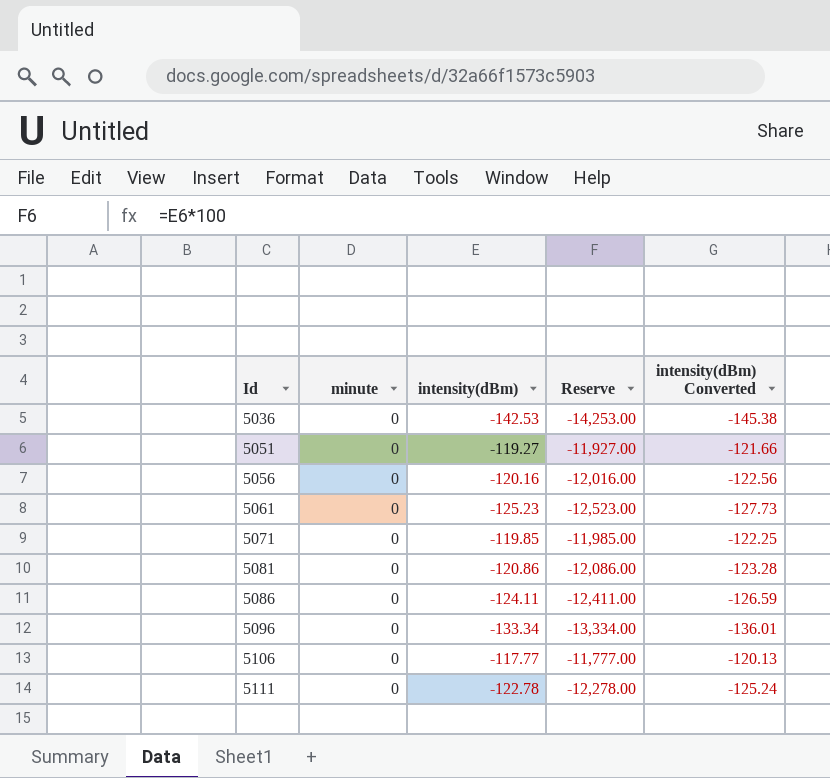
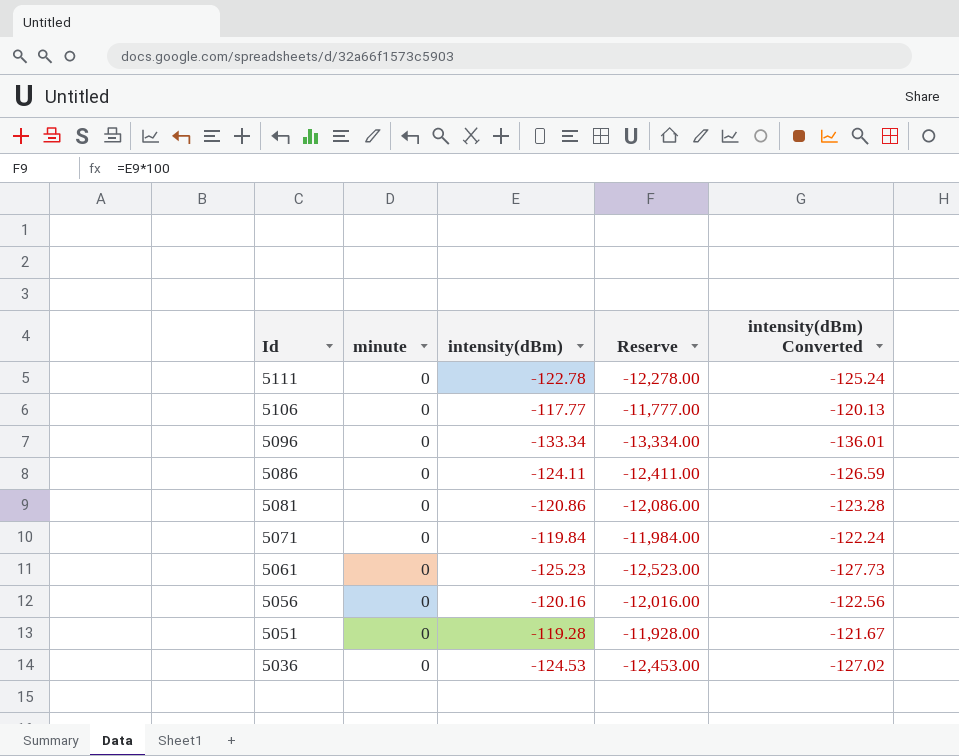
row order: Id ascending -> Id descending
5071 | intensity(dBm): -119.85 -> -119.84
5071 | Reserve: -11,985.00 -> -11,984.00
5071 | intensity(dBm) Converted: -122.25 -> -122.24
5051 | intensity(dBm): -119.27 -> -119.28
5051 | Reserve: -11,927.00 -> -11,928.00
5051 | intensity(dBm) Converted: -121.66 -> -121.67
5036 | intensity(dBm): -142.53 -> -124.53
5036 | Reserve: -14,253.00 -> -12,453.00
5036 | intensity(dBm) Converted: -145.38 -> -127.02

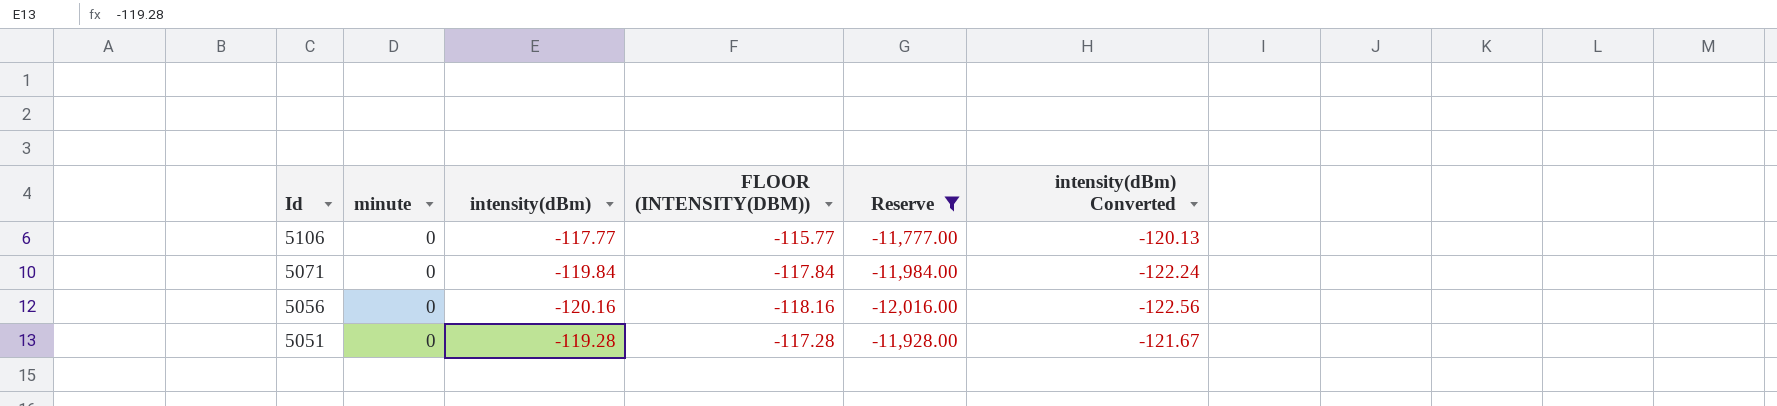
filter: none -> Reserve >= -12,016.00
column FLOOR (INTENSITY(DBM)) | formula: none -> [intensity(dBm)] + 2

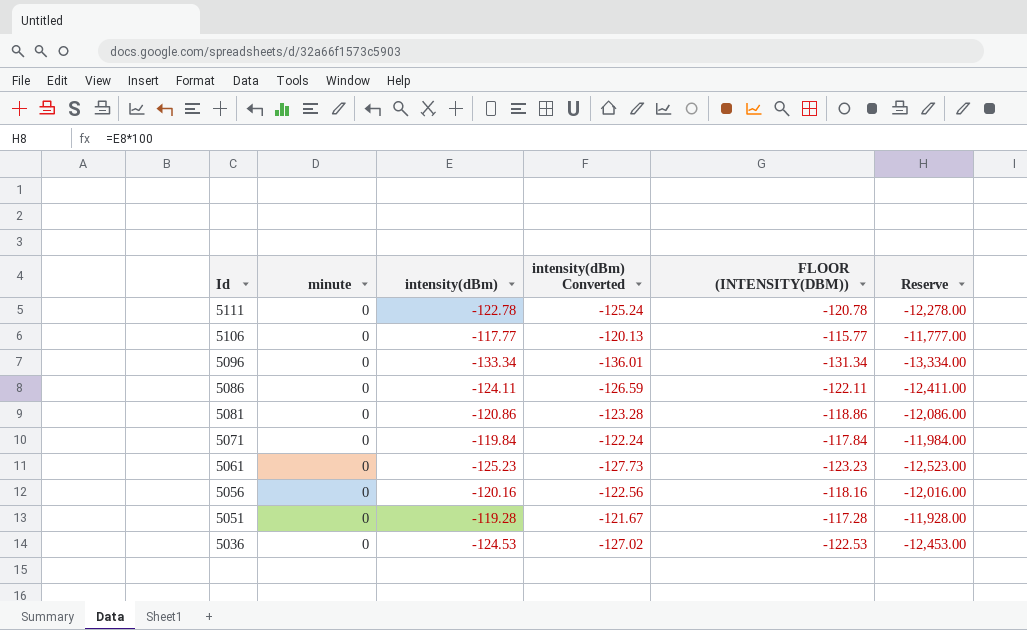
filter: Reserve >= -12,016.00 -> none
column intensity(dBm) Converted | position: 6 -> 4

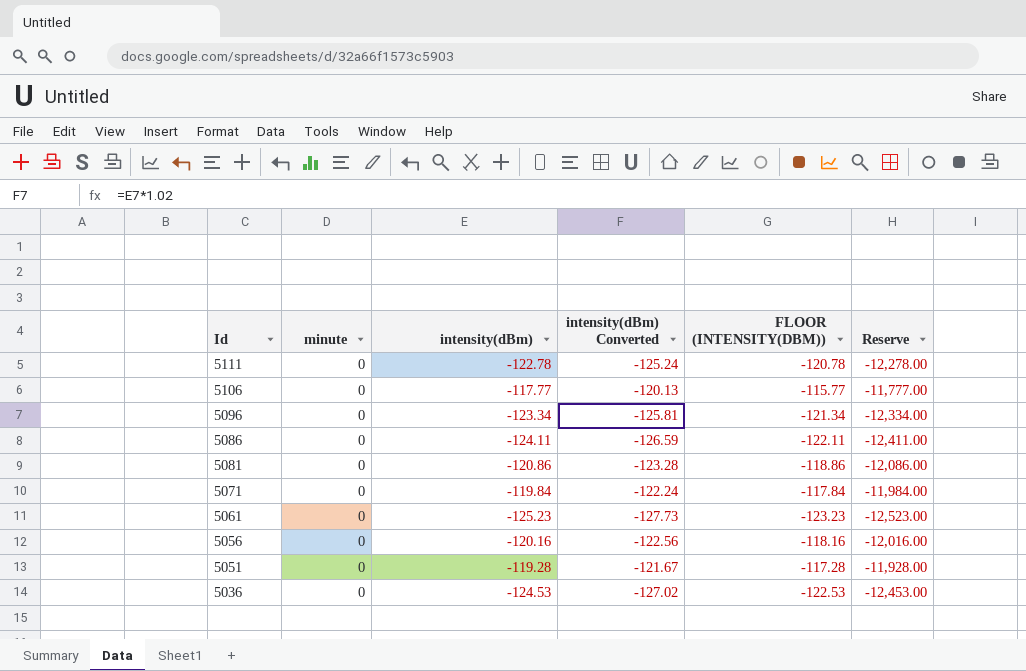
5096 | intensity(dBm): -133.34 -> -123.34
5096 | intensity(dBm) Converted: -136.01 -> -125.81
5096 | FLOOR (INTENSITY(DBM)): -131.34 -> -121.34
5096 | Reserve: -13,334.00 -> -12,334.00

